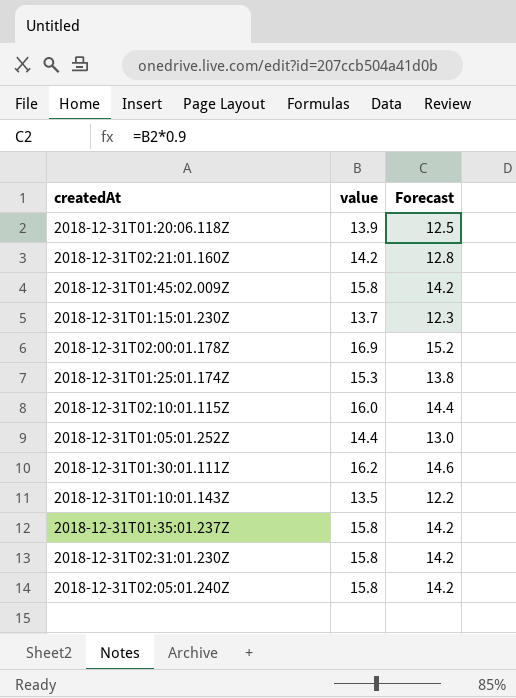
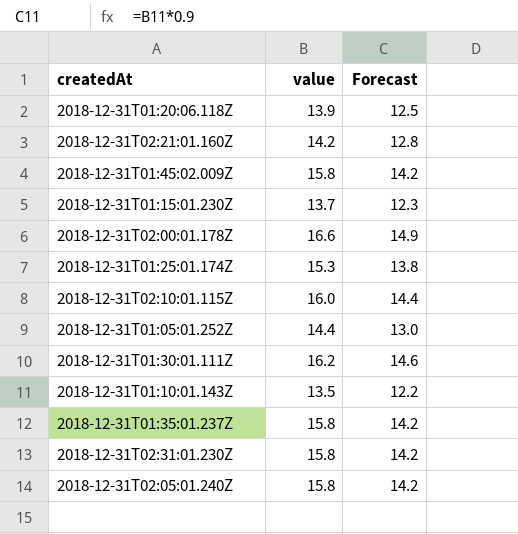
2018-12-31T02:00:01.178Z | value: 16.9 -> 16.6
2018-12-31T02:00:01.178Z | Forecast: 15.2 -> 14.9

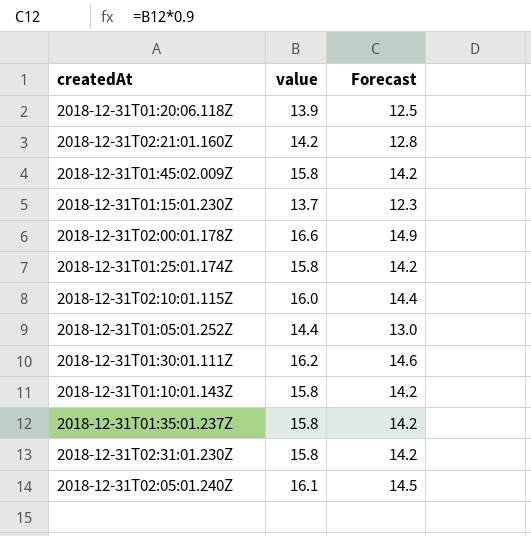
2018-12-31T01:25:01.174Z | value: 15.3 -> 15.8
2018-12-31T01:25:01.174Z | Forecast: 13.8 -> 14.2
2018-12-31T01:10:01.143Z | value: 13.5 -> 15.8
2018-12-31T01:10:01.143Z | Forecast: 12.2 -> 14.2
2018-12-31T02:05:01.240Z | value: 15.8 -> 16.1
2018-12-31T02:05:01.240Z | Forecast: 14.2 -> 14.5

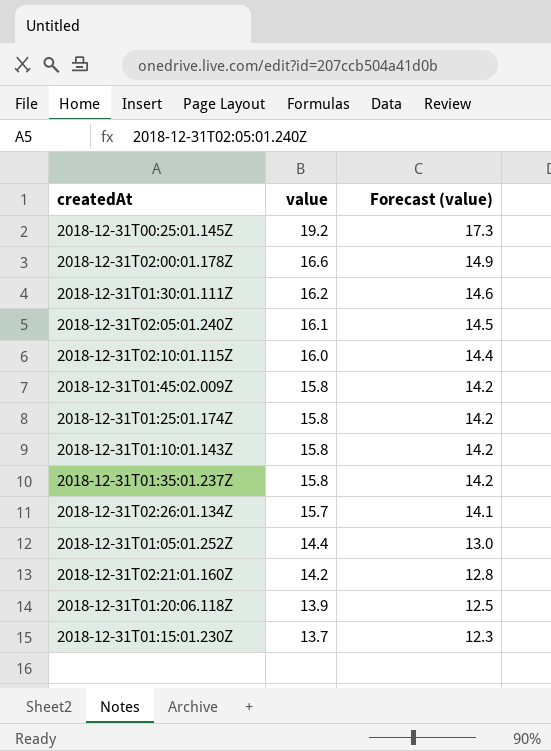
row order: none -> value descending
column name: Forecast -> Forecast (value)
row 2018-12-31T02:31:01.230Z: 15.8 | 14.2 -> none
row 2018-12-31T00:25:01.145Z: none -> 19.2 | 17.3
row 2018-12-31T02:26:01.134Z: none -> 15.7 | 14.1

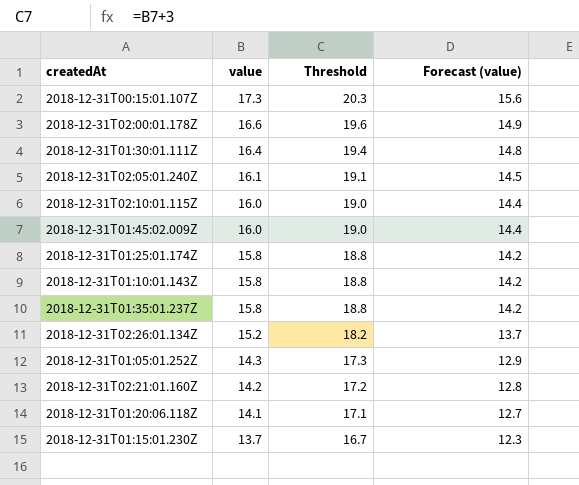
column Threshold | formula: none -> [value] + 3
row 2018-12-31T00:25:01.145Z: 19.2 | 17.3 -> none
row 2018-12-31T00:15:01.107Z: none -> 17.3 | 20.3 | 15.6
2018-12-31T01:30:01.111Z | value: 16.2 -> 16.4
2018-12-31T01:30:01.111Z | Forecast (value): 14.6 -> 14.8
2018-12-31T01:45:02.009Z | value: 15.8 -> 16.0
2018-12-31T01:45:02.009Z | Forecast (value): 14.2 -> 14.4
2018-12-31T02:26:01.134Z | value: 15.7 -> 15.2
2018-12-31T02:26:01.134Z | Forecast (value): 14.1 -> 13.7
2018-12-31T01:05:01.252Z | value: 14.4 -> 14.3
2018-12-31T01:05:01.252Z | Forecast (value): 13.0 -> 12.9
2018-12-31T01:20:06.118Z | value: 13.9 -> 14.1
2018-12-31T01:20:06.118Z | Forecast (value): 12.5 -> 12.7

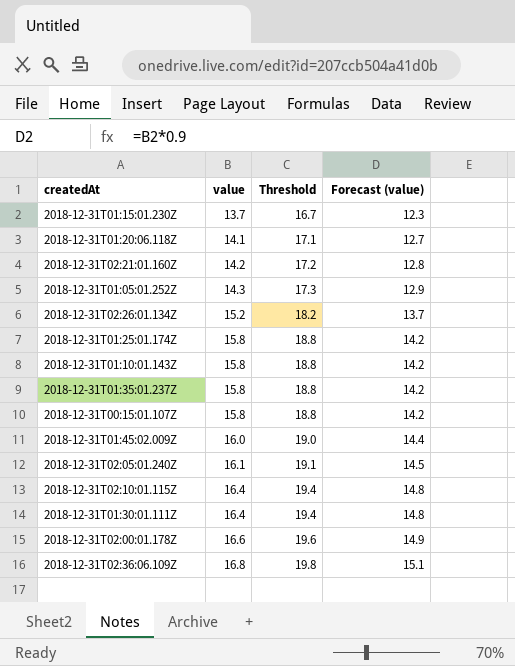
row order: value descending -> value ascending
2018-12-31T00:15:01.107Z | value: 17.3 -> 15.8
2018-12-31T00:15:01.107Z | Threshold: 20.3 -> 18.8
2018-12-31T00:15:01.107Z | Forecast (value): 15.6 -> 14.2
2018-12-31T02:10:01.115Z | value: 16.0 -> 16.4
2018-12-31T02:10:01.115Z | Threshold: 19.0 -> 19.4
2018-12-31T02:10:01.115Z | Forecast (value): 14.4 -> 14.8
row 2018-12-31T02:36:06.109Z: none -> 16.8 | 19.8 | 15.1

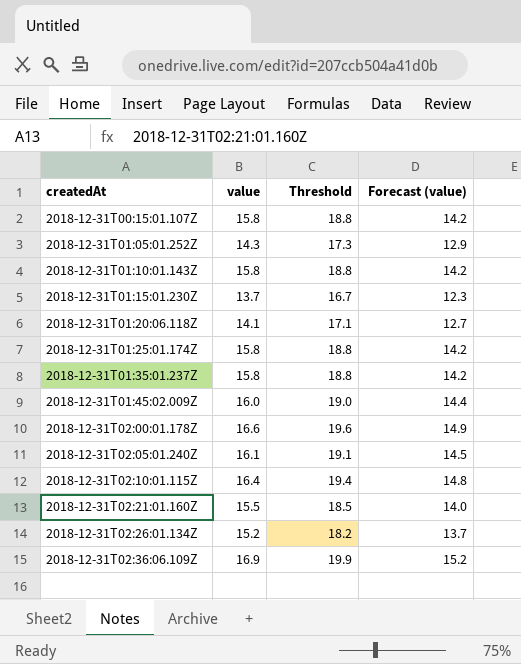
row order: value ascending -> createdAt ascending
row 2018-12-31T01:30:01.111Z: 16.4 | 19.4 | 14.8 -> none
2018-12-31T02:21:01.160Z | value: 14.2 -> 15.5
2018-12-31T02:21:01.160Z | Threshold: 17.2 -> 18.5
2018-12-31T02:21:01.160Z | Forecast (value): 12.8 -> 14.0
2018-12-31T02:36:06.109Z | value: 16.8 -> 16.9
2018-12-31T02:36:06.109Z | Threshold: 19.8 -> 19.9
2018-12-31T02:36:06.109Z | Forecast (value): 15.1 -> 15.2

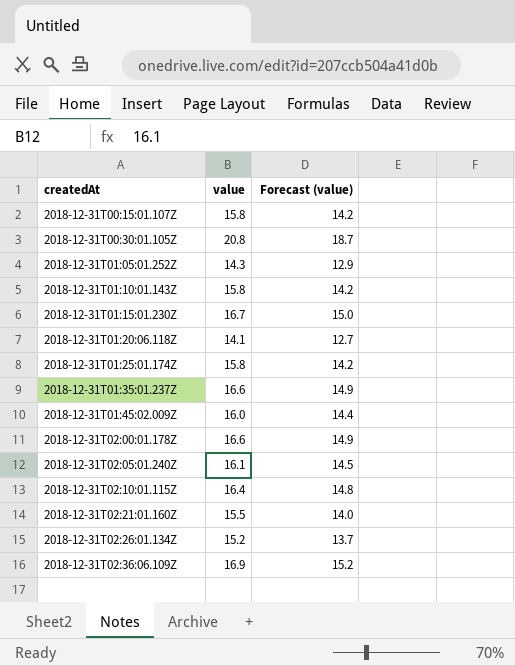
column Threshold | formula: [value] + 3 -> none
row 2018-12-31T00:30:01.105Z: none -> 20.8 | 18.7
2018-12-31T01:15:01.230Z | value: 13.7 -> 16.7
2018-12-31T01:15:01.230Z | Forecast (value): 12.3 -> 15.0
2018-12-31T01:35:01.237Z | value: 15.8 -> 16.6
2018-12-31T01:35:01.237Z | Forecast (value): 14.2 -> 14.9

